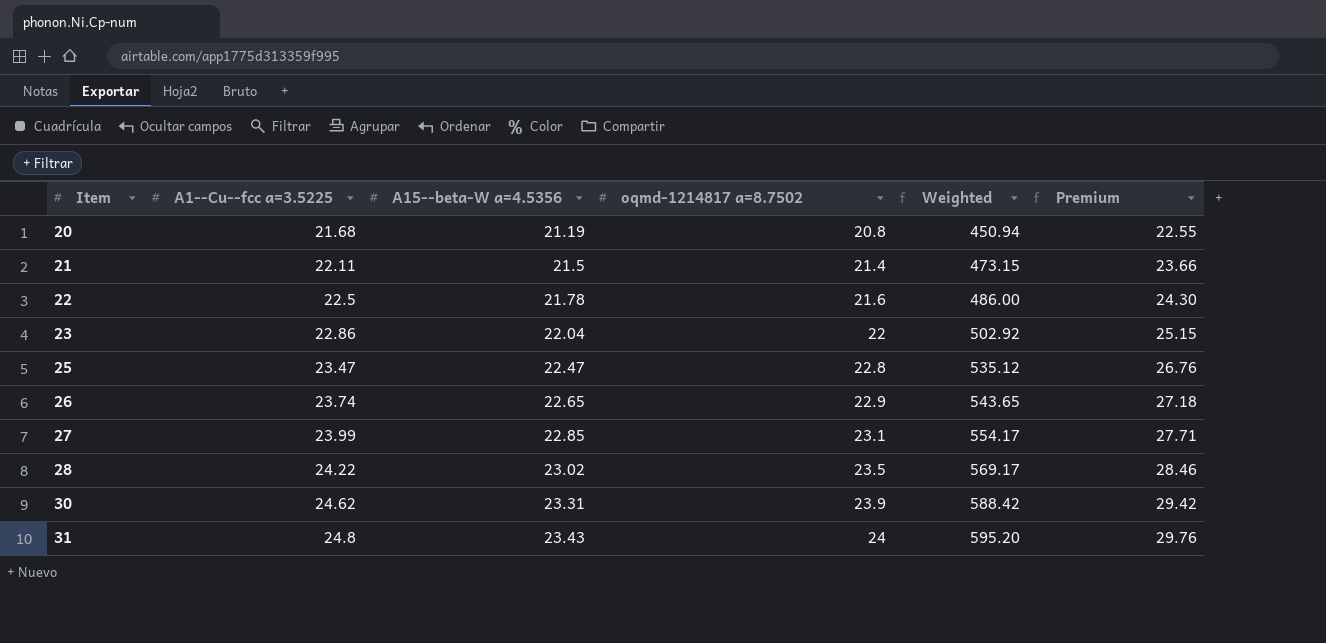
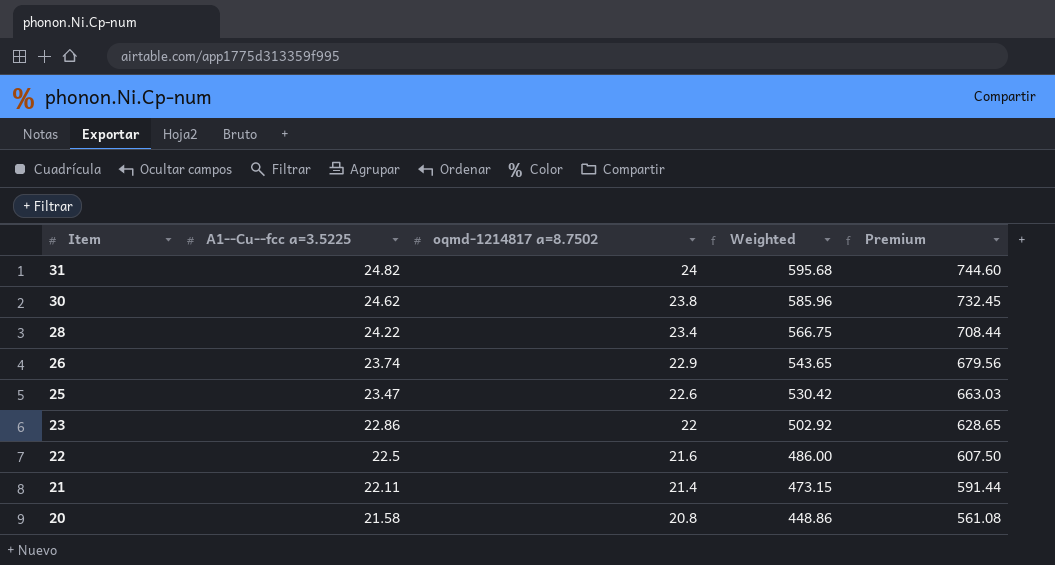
row order: Item ascending -> Item descending
column A15--beta-W a=4.5356 | position: 3 -> none
column Premium | formula: [Weighted] * 0.05 -> [Weighted] * 1.25
row 27: 23.99 | 22.85 | 23.1 | 554.17 | 27.71 -> none
31 | A1--Cu--fcc a=3.5225: 24.8 -> 24.82
31 | Weighted: 595.20 -> 595.68
30 | oqmd-1214817 a=8.7502: 23.9 -> 23.8
30 | Weighted: 588.42 -> 585.96
28 | oqmd-1214817 a=8.7502: 23.5 -> 23.4
28 | Weighted: 569.17 -> 566.75
25 | oqmd-1214817 a=8.7502: 22.8 -> 22.6
25 | Weighted: 535.12 -> 530.42
20 | A1--Cu--fcc a=3.5225: 21.68 -> 21.58
20 | Weighted: 450.94 -> 448.86

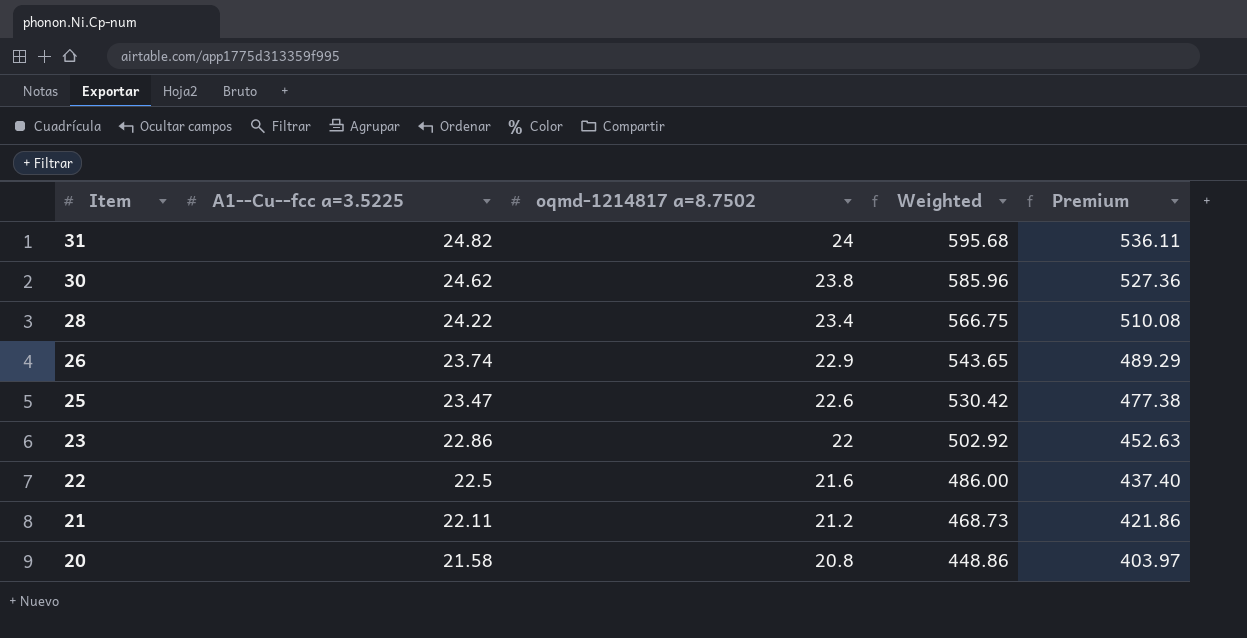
column Premium | formula: [Weighted] * 1.25 -> [Weighted] * 0.9
21 | oqmd-1214817 a=8.7502: 21.4 -> 21.2
21 | Weighted: 473.15 -> 468.73

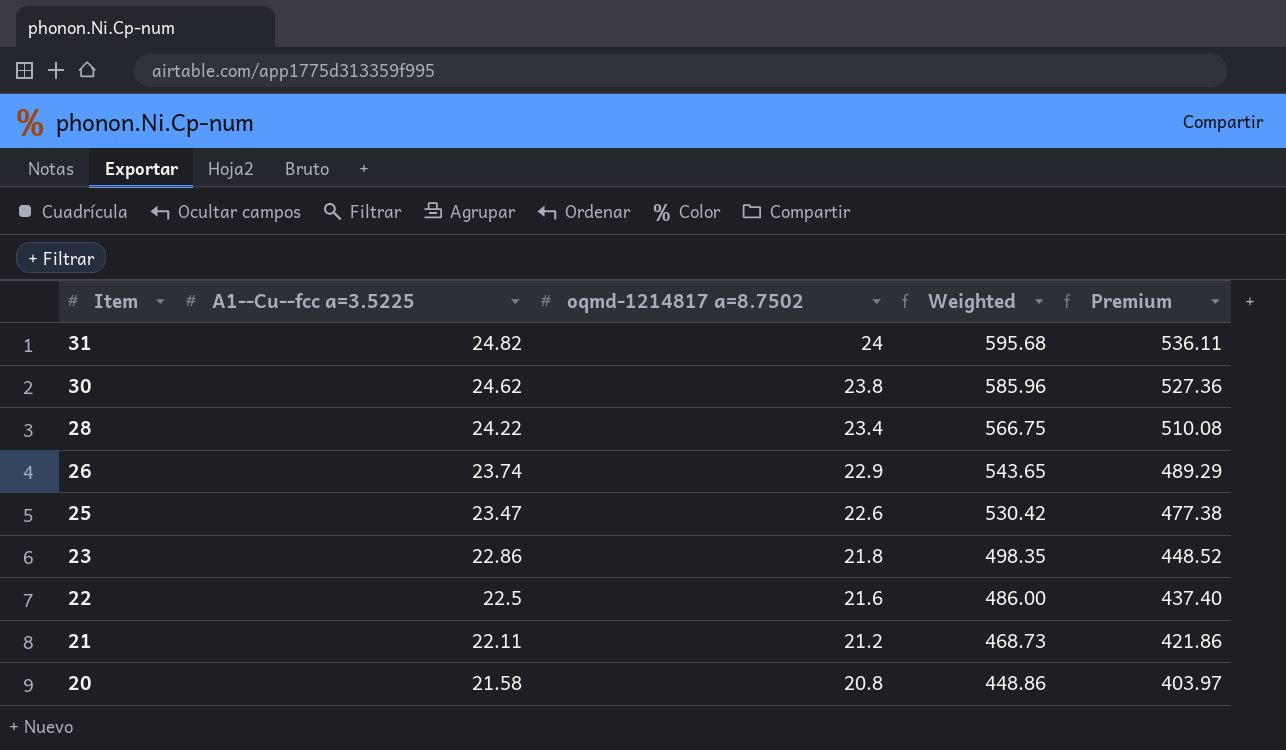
23 | oqmd-1214817 a=8.7502: 22 -> 21.8
23 | Weighted: 502.92 -> 498.35
23 | Premium: 452.63 -> 448.52

